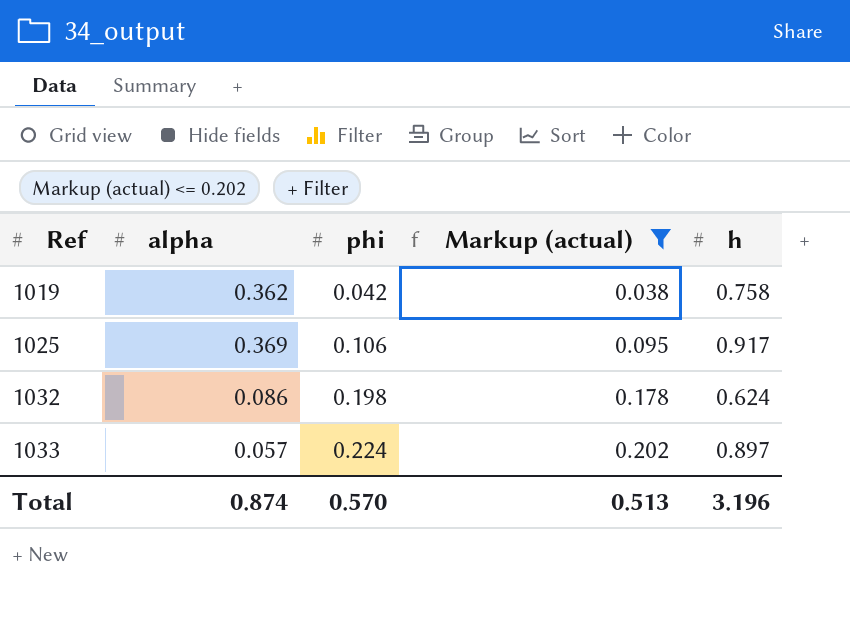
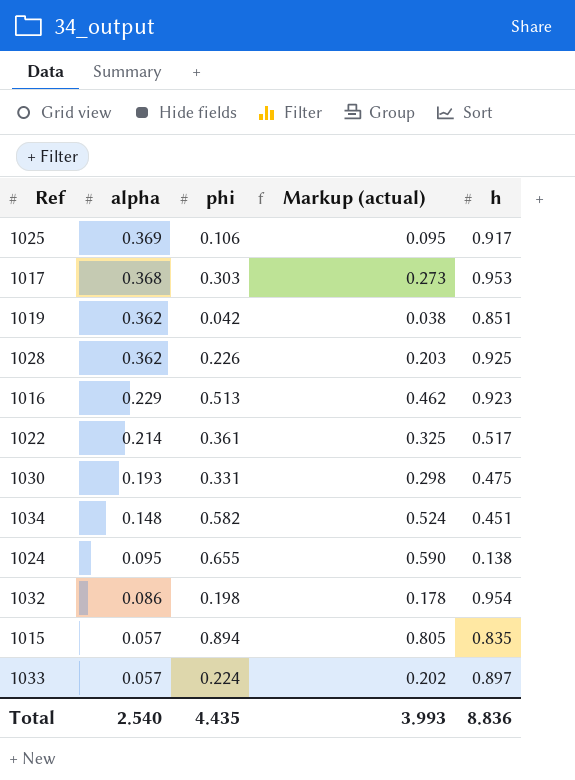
filter: Markup (actual) <= 0.202 -> none
row order: Ref ascending -> alpha descending
1019 | h: 0.758 -> 0.851
1032 | h: 0.624 -> 0.954
Total | alpha: 0.874 -> 2.540
Total | phi: 0.570 -> 4.435
Total | Markup (actual): 0.513 -> 3.993
Total | h: 3.196 -> 8.836

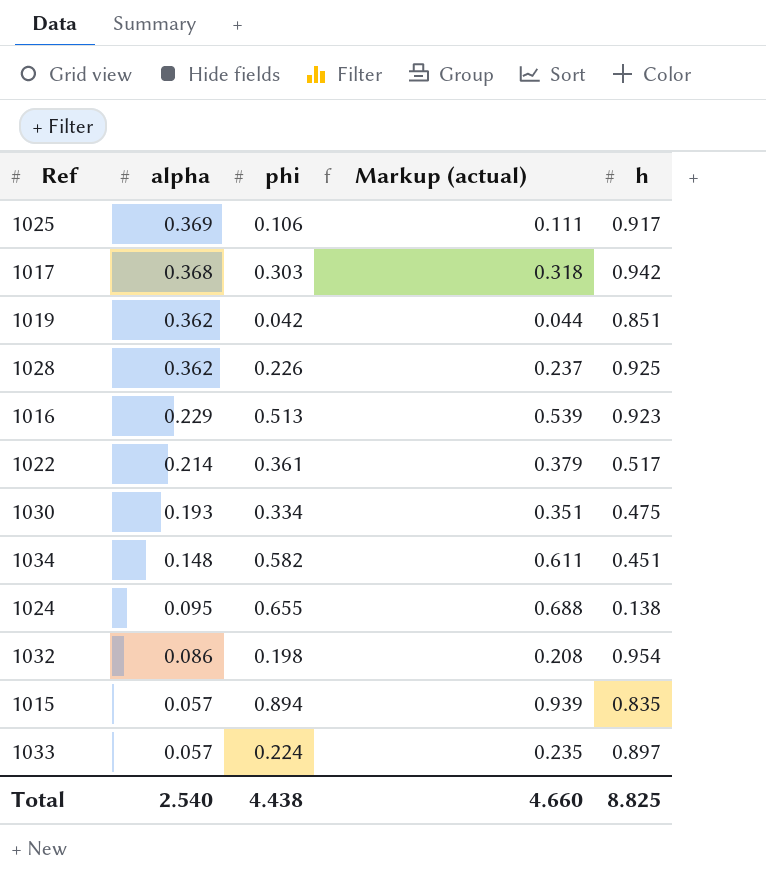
column Markup (actual) | formula: [phi] * 0.9 -> [phi] * 1.05
1017 | h: 0.953 -> 0.942
1030 | phi: 0.331 -> 0.334
Total | phi: 4.435 -> 4.438
Total | Markup (actual): 3.993 -> 4.660
Total | h: 8.836 -> 8.825

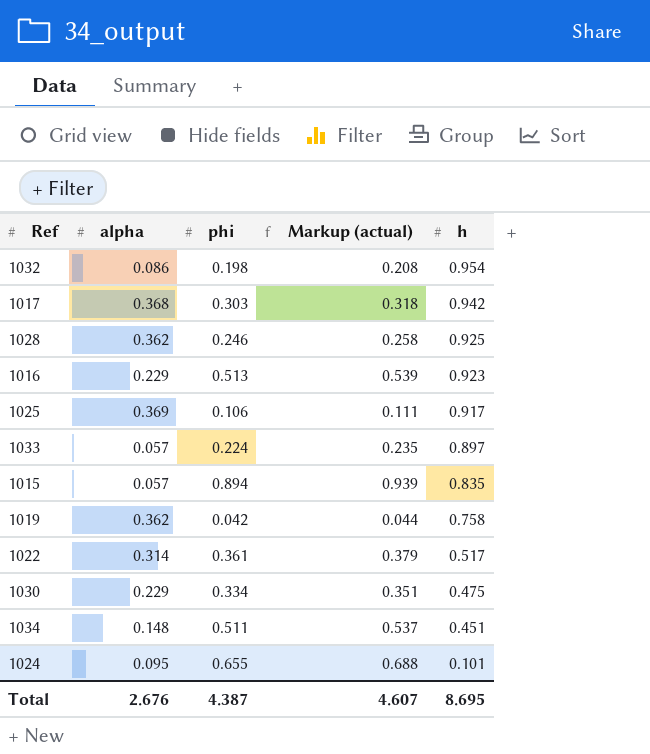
row order: alpha descending -> h descending
1028 | phi: 0.226 -> 0.246
1028 | Markup (actual): 0.237 -> 0.258
1019 | h: 0.851 -> 0.758
1022 | alpha: 0.214 -> 0.314
1030 | alpha: 0.193 -> 0.229
1034 | phi: 0.582 -> 0.511
1034 | Markup (actual): 0.611 -> 0.537
1024 | h: 0.138 -> 0.101
Total | alpha: 2.540 -> 2.676
Total | phi: 4.438 -> 4.387
Total | Markup (actual): 4.660 -> 4.607
Total | h: 8.825 -> 8.695

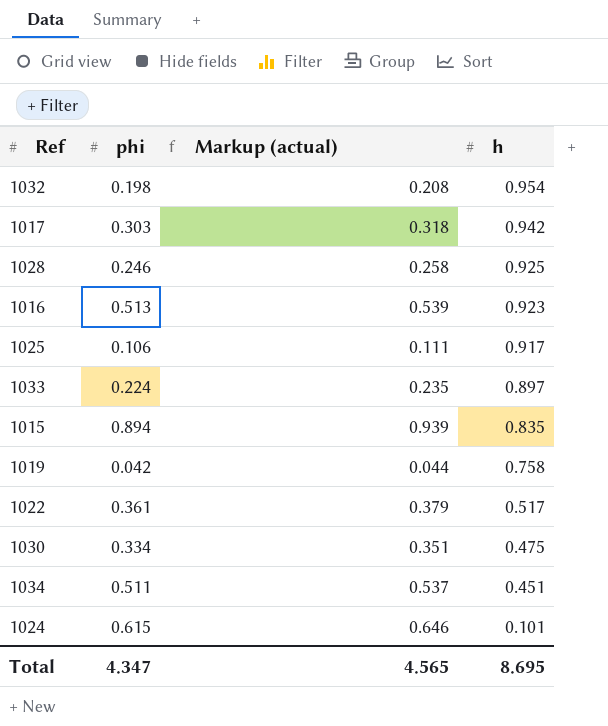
column alpha | position: 2 -> none
1024 | phi: 0.655 -> 0.615
1024 | Markup (actual): 0.688 -> 0.646
Total | phi: 4.387 -> 4.347
Total | Markup (actual): 4.607 -> 4.565

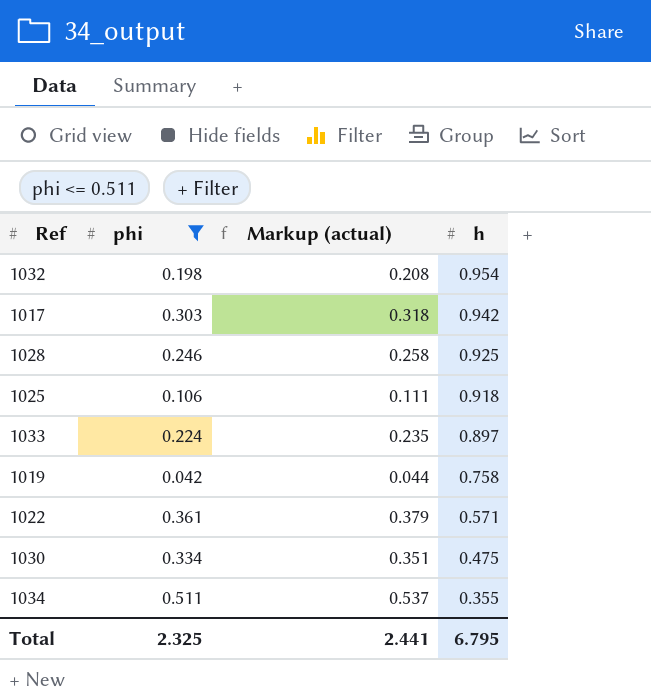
filter: none -> phi <= 0.511
1025 | h: 0.917 -> 0.918
1022 | h: 0.517 -> 0.571
1034 | h: 0.451 -> 0.355
Total | phi: 4.347 -> 2.325
Total | Markup (actual): 4.565 -> 2.441
Total | h: 8.695 -> 6.795

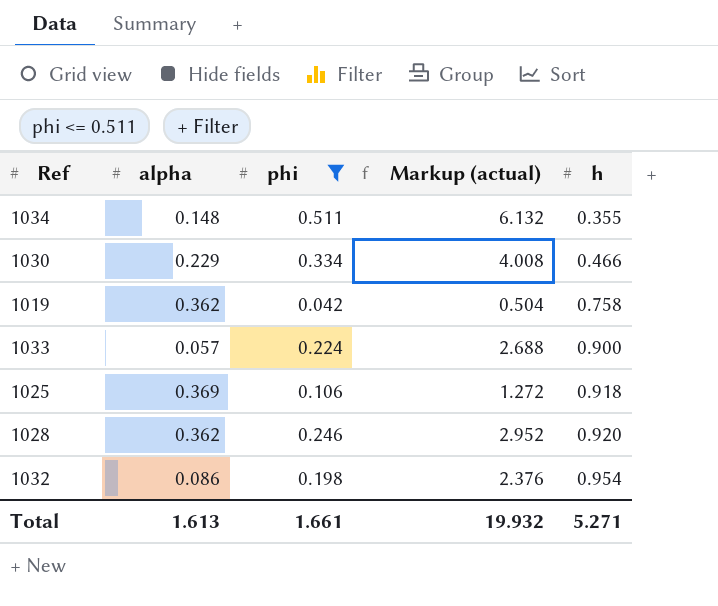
row order: h descending -> h ascending
column alpha | position: none -> 2
column Markup (actual) | formula: [phi] * 1.05 -> [phi] * 12
row 1017: 0.303 | 0.318 | 0.942 -> none
row 1022: 0.361 | 0.379 | 0.571 -> none
1030 | h: 0.475 -> 0.466
1033 | h: 0.897 -> 0.900
1028 | h: 0.925 -> 0.920
Total | phi: 2.325 -> 1.661
Total | Markup (actual): 2.441 -> 19.932
Total | h: 6.795 -> 5.271

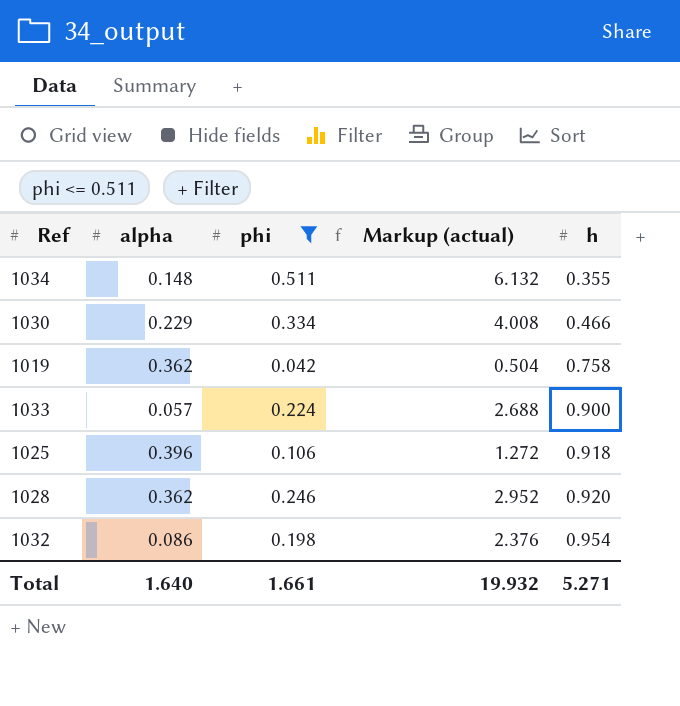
1025 | alpha: 0.369 -> 0.396
Total | alpha: 1.613 -> 1.640

